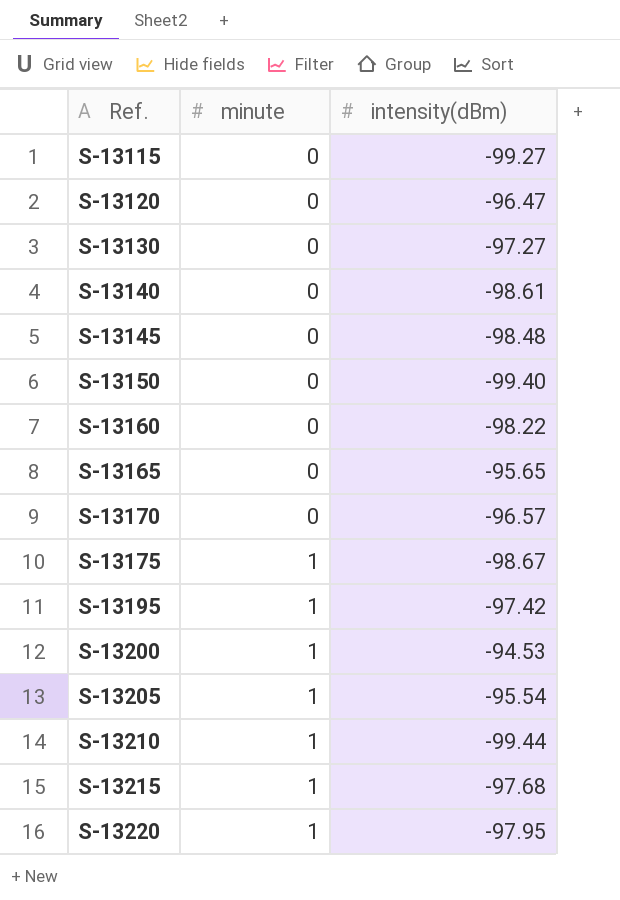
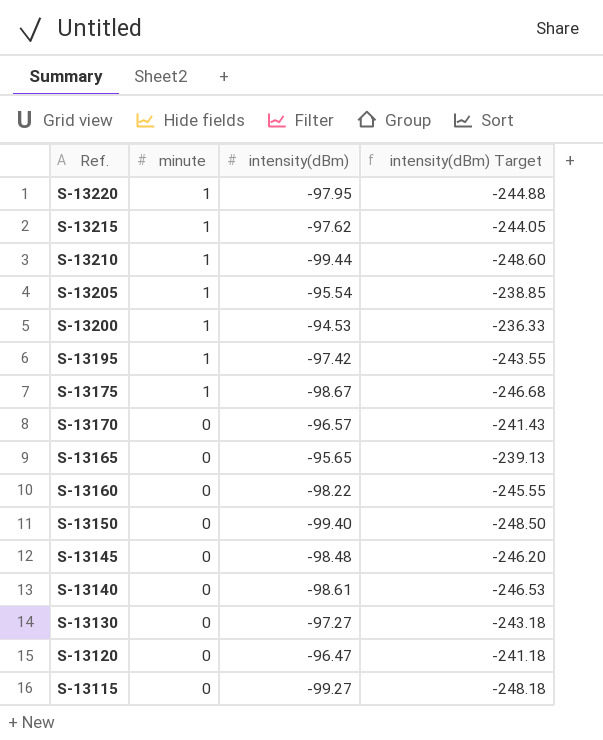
row order: Ref. ascending -> Ref. descending
column intensity(dBm) Target | formula: none -> [intensity(dBm)] * 2.5
S-13215 | intensity(dBm): -97.68 -> -97.62

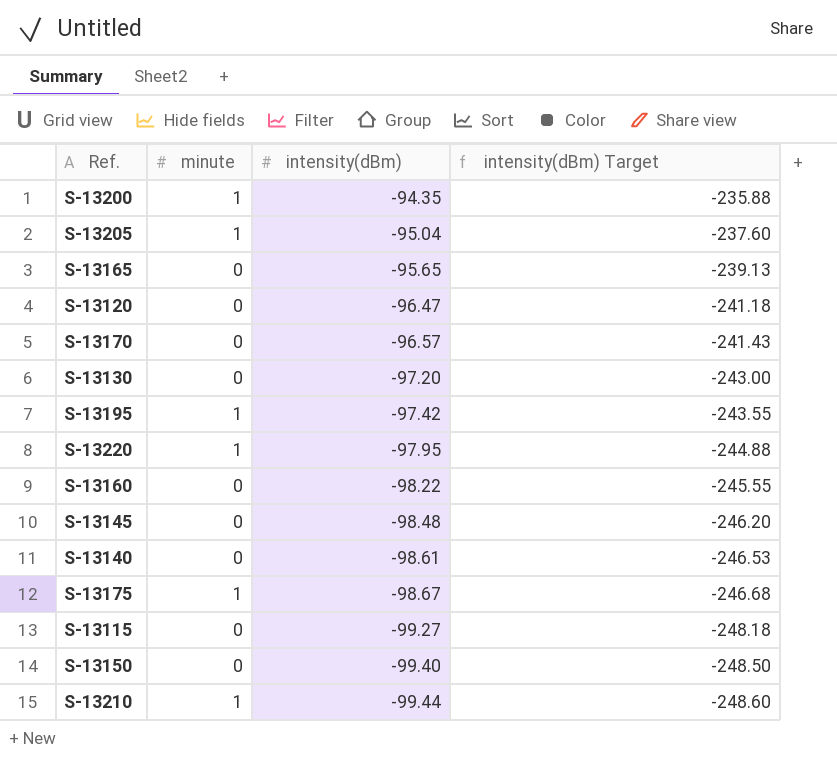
row order: Ref. descending -> intensity(dBm) descending
row S-13215: 1 | -97.62 | -244.05 -> none
S-13200 | intensity(dBm): -94.53 -> -94.35
S-13200 | intensity(dBm) Target: -236.33 -> -235.88
S-13205 | intensity(dBm): -95.54 -> -95.04
S-13205 | intensity(dBm) Target: -238.85 -> -237.60
S-13130 | intensity(dBm): -97.27 -> -97.20
S-13130 | intensity(dBm) Target: -243.18 -> -243.00

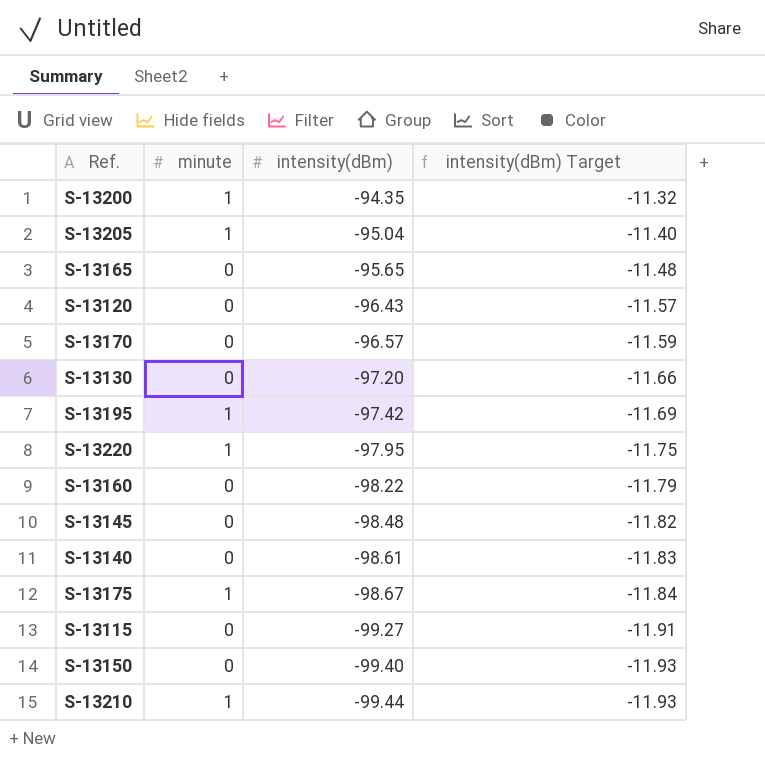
column intensity(dBm) Target | formula: [intensity(dBm)] * 2.5 -> [intensity(dBm)] * 0.12
S-13120 | intensity(dBm): -96.47 -> -96.43

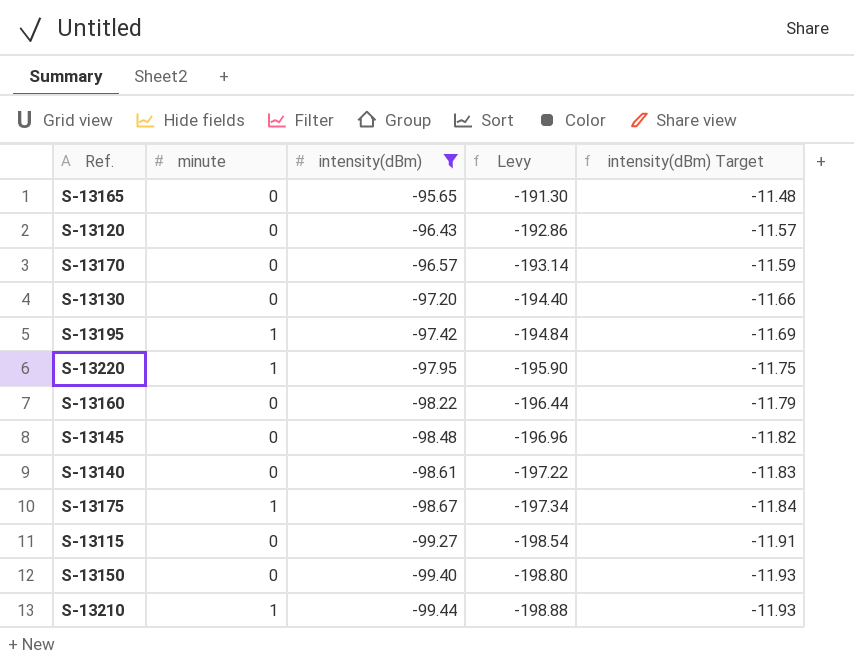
filter: none -> intensity(dBm) <= -95.65
column Levy | formula: none -> [intensity(dBm)] * 2

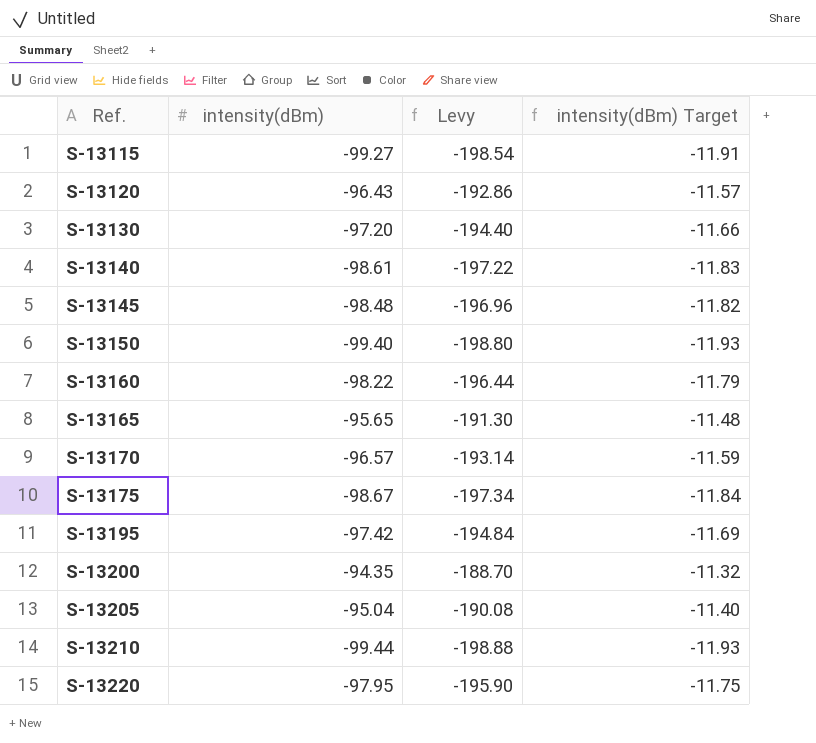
filter: intensity(dBm) <= -95.65 -> none
row order: intensity(dBm) descending -> Ref. ascending
column minute | position: 2 -> none

